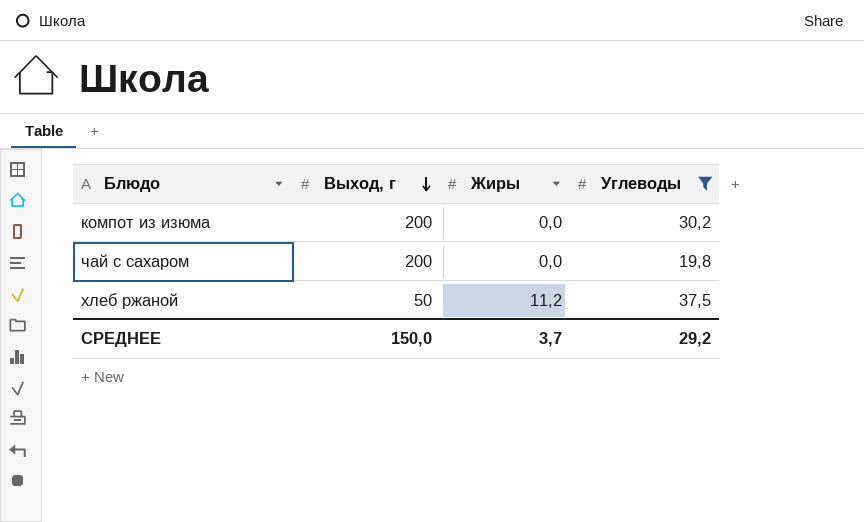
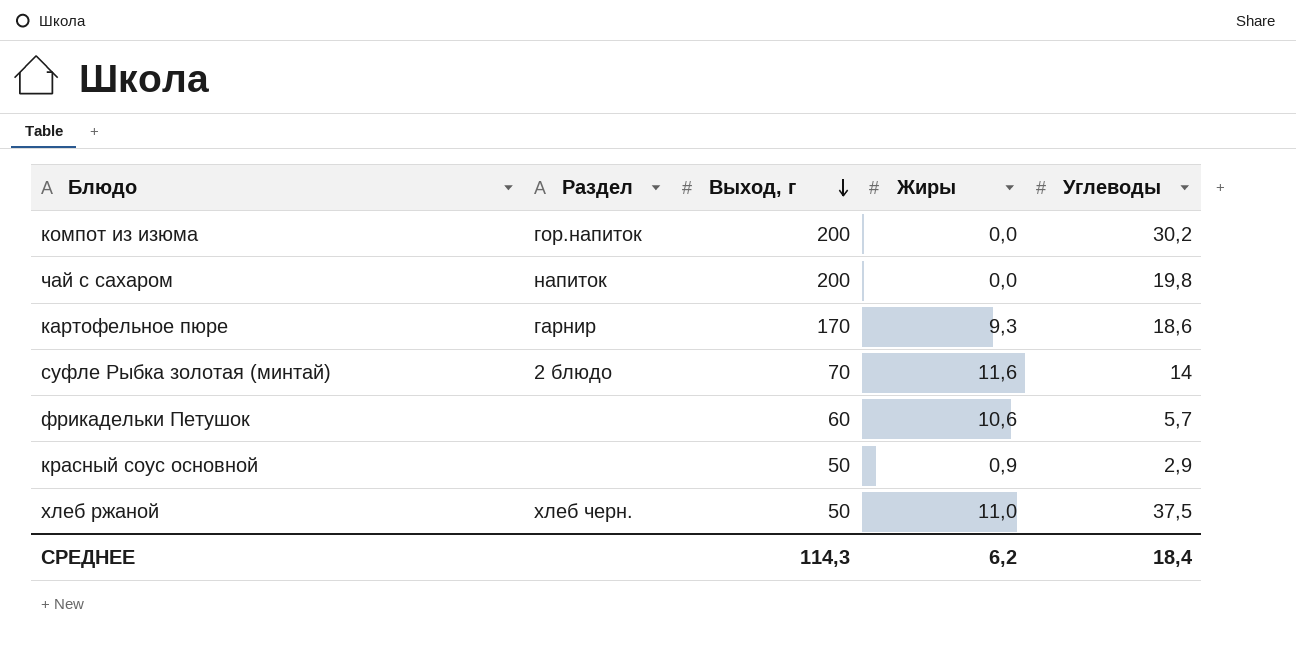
filter: Углеводы >= 19,8 -> none
column Раздел | position: none -> 2
хлеб ржаной | Жиры: 11,2 -> 11,0
СРЕДНЕЕ | Выход, г: 150,0 -> 114,3
СРЕДНЕЕ | Жиры: 3,7 -> 6,2
СРЕДНЕЕ | Углеводы: 29,2 -> 18,4

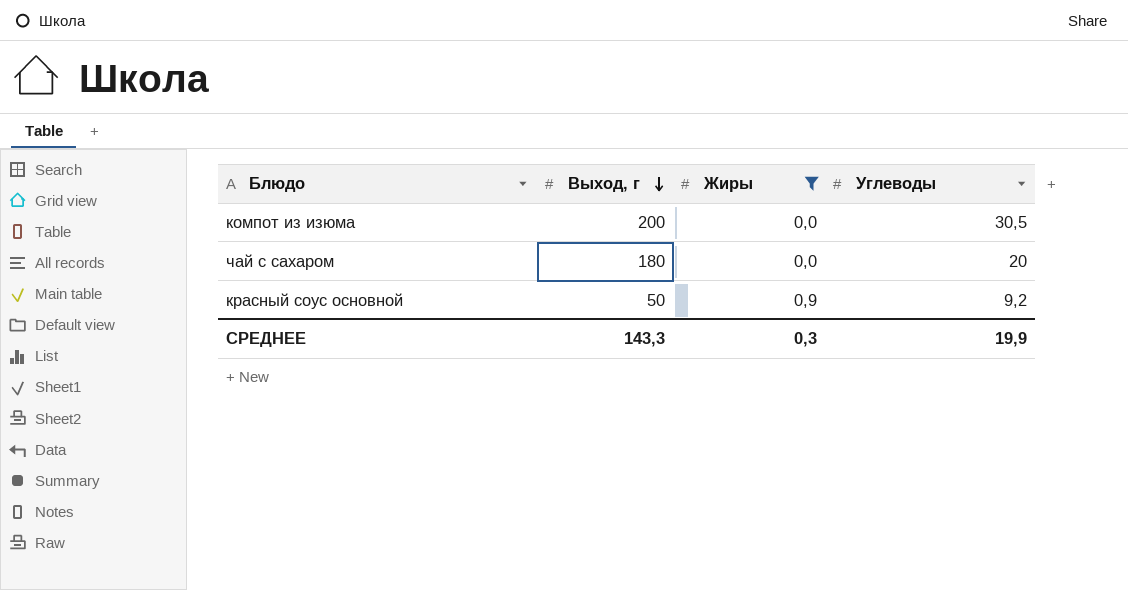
filter: none -> Жиры <= 0,9
column Раздел | position: 2 -> none
компот из изюма | Углеводы: 30,2 -> 30,5
чай с сахаром | Выход, г: 200 -> 180
чай с сахаром | Углеводы: 19,8 -> 20
красный соус основной | Углеводы: 2,9 -> 9,2
СРЕДНЕЕ | Выход, г: 114,3 -> 143,3
СРЕДНЕЕ | Жиры: 6,2 -> 0,3
СРЕДНЕЕ | Углеводы: 18,4 -> 19,9

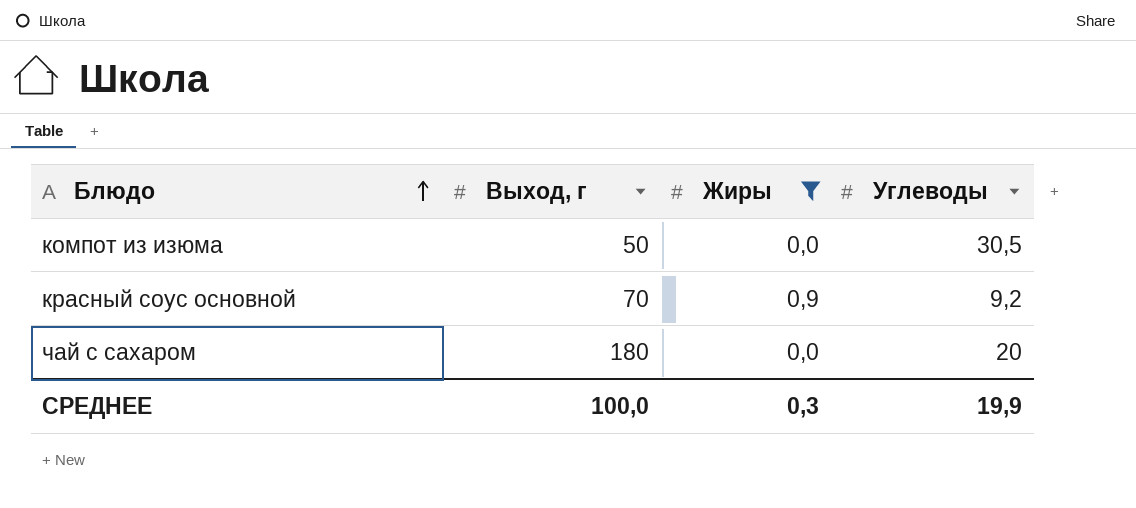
row order: Выход, г descending -> Блюдо ascending
компот из изюма | Выход, г: 200 -> 50
красный соус основной | Выход, г: 50 -> 70
СРЕДНЕЕ | Выход, г: 143,3 -> 100,0

